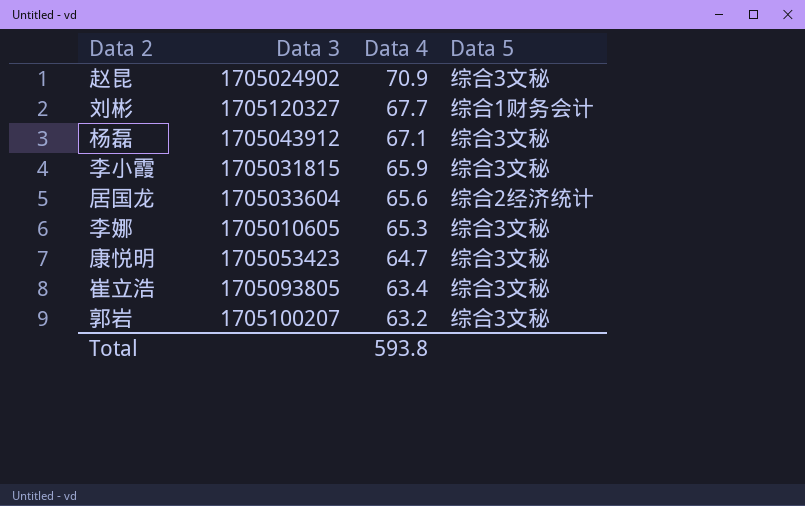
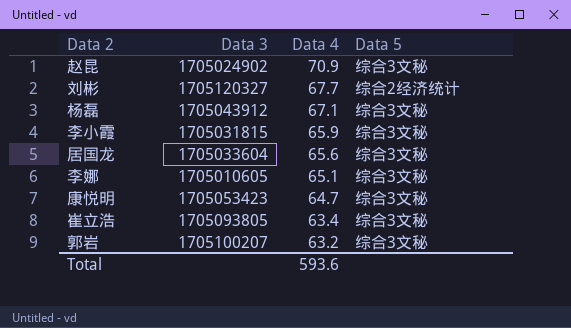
刘彬 | Data 5: 综合1财务会计 -> 综合2经济统计
居国龙 | Data 5: 综合2经济统计 -> 综合3文秘
李娜 | Data 4: 65.3 -> 65.1
Total | Data 4: 593.8 -> 593.6

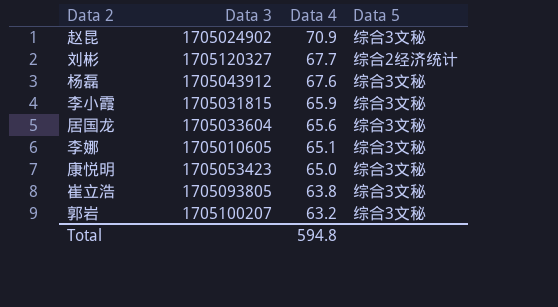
杨磊 | Data 4: 67.1 -> 67.6
康悦明 | Data 4: 64.7 -> 65.0
崔立浩 | Data 4: 63.4 -> 63.8
Total | Data 4: 593.6 -> 594.8

